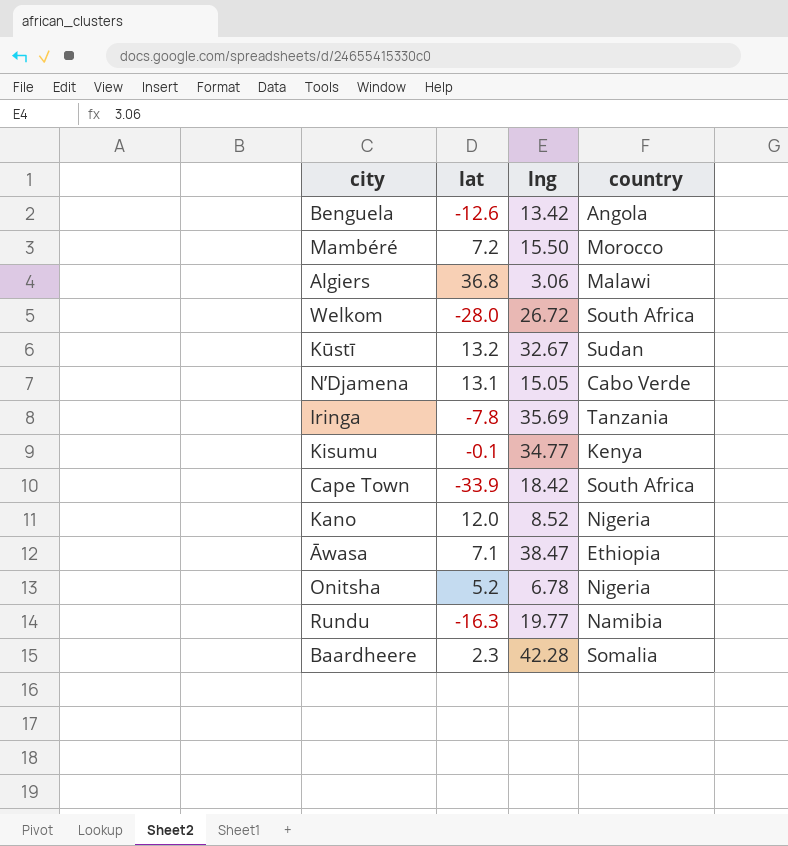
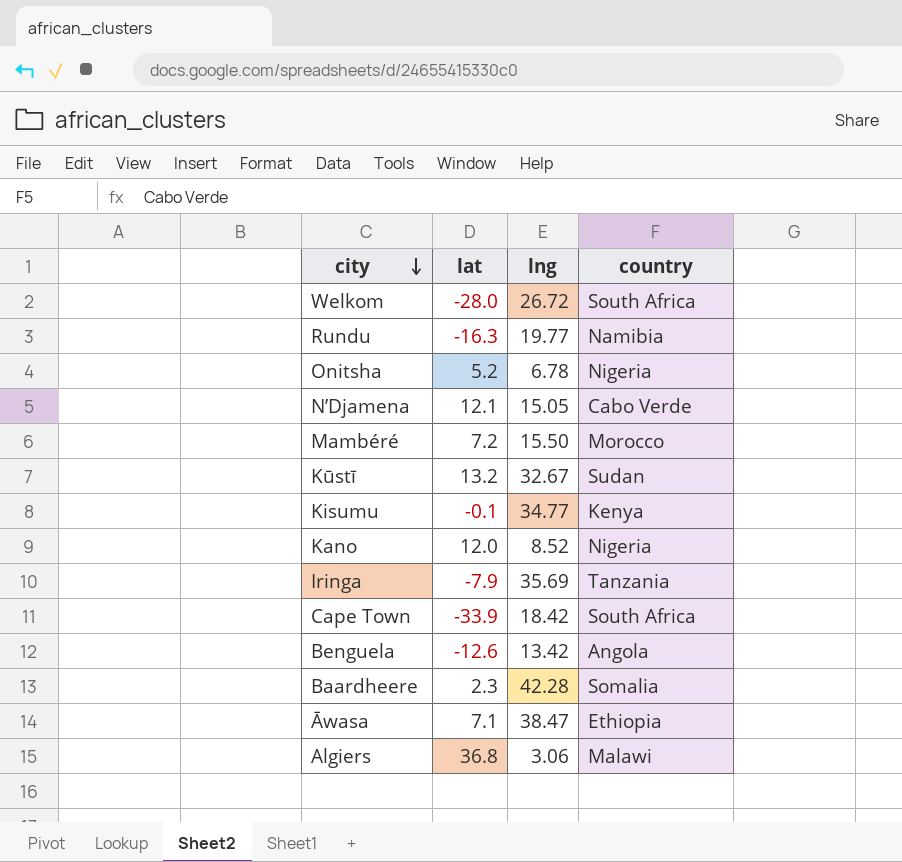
row order: none -> city descending
N’Djamena | lat: 13.1 -> 12.1
Iringa | lat: -7.8 -> -7.9

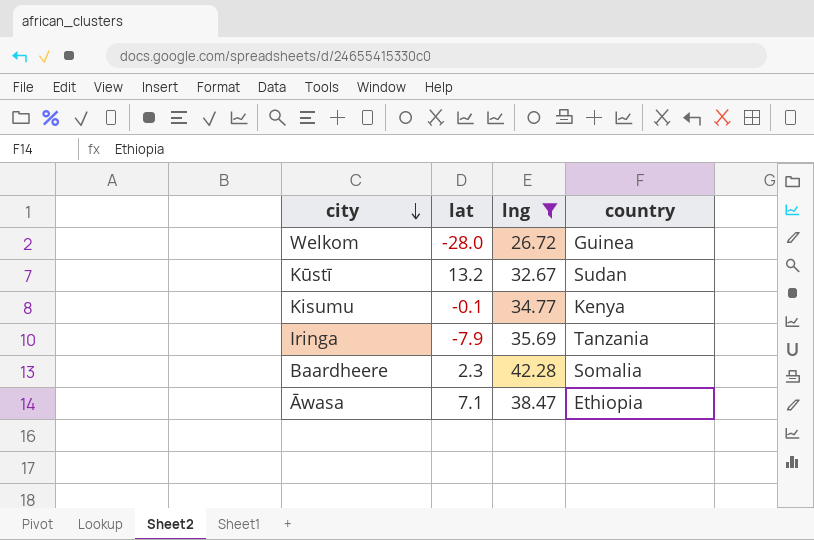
filter: none -> lng >= 26.72
Welkom | country: South Africa -> Guinea

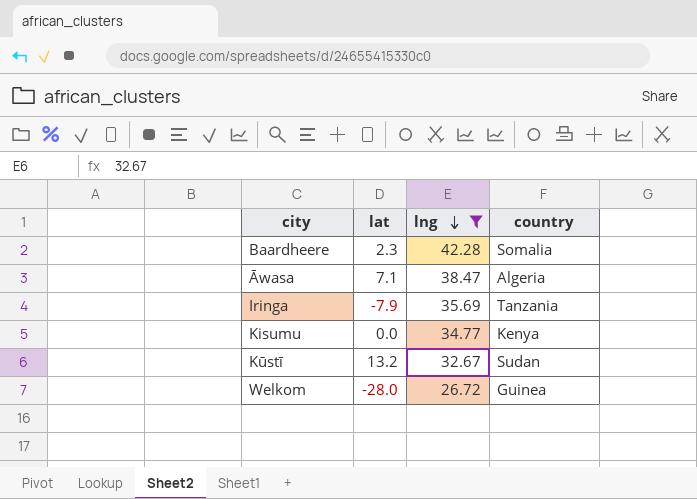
row order: city descending -> lng descending
Āwasa | country: Ethiopia -> Algeria
Kisumu | lat: -0.1 -> 0.0

